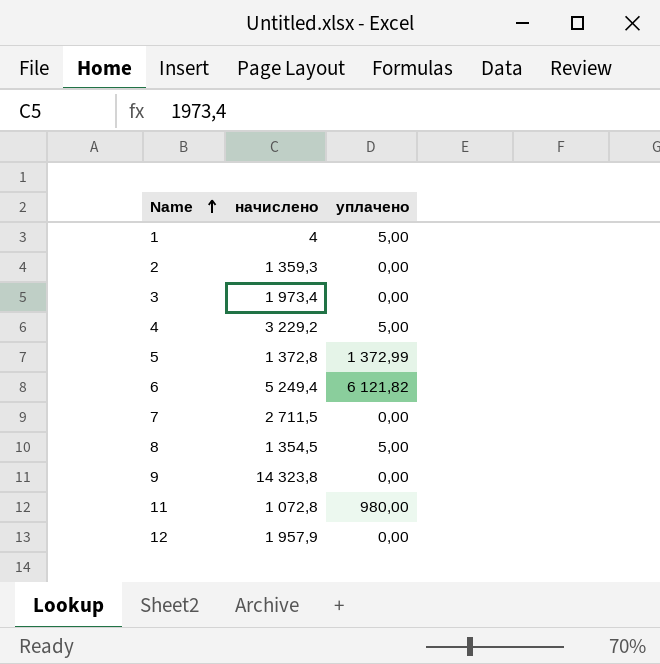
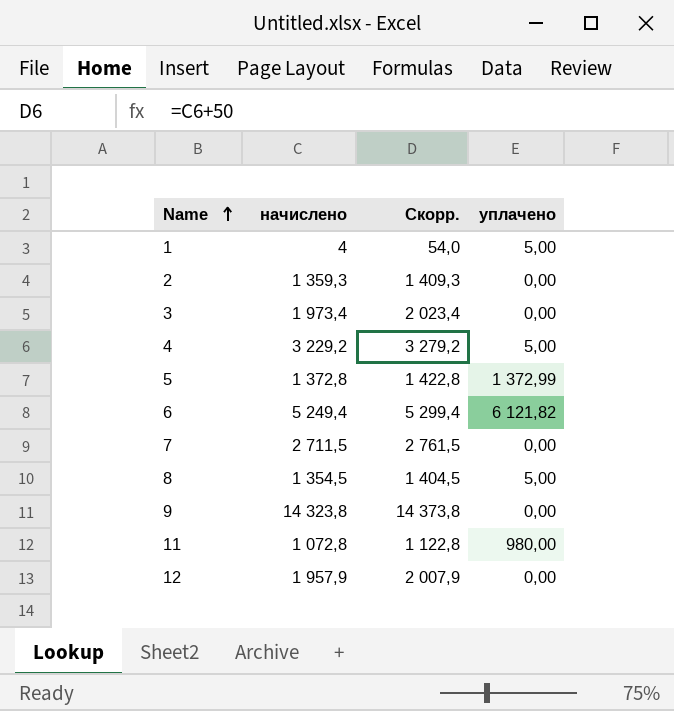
column Скорр. | formula: none -> [начислено] + 50

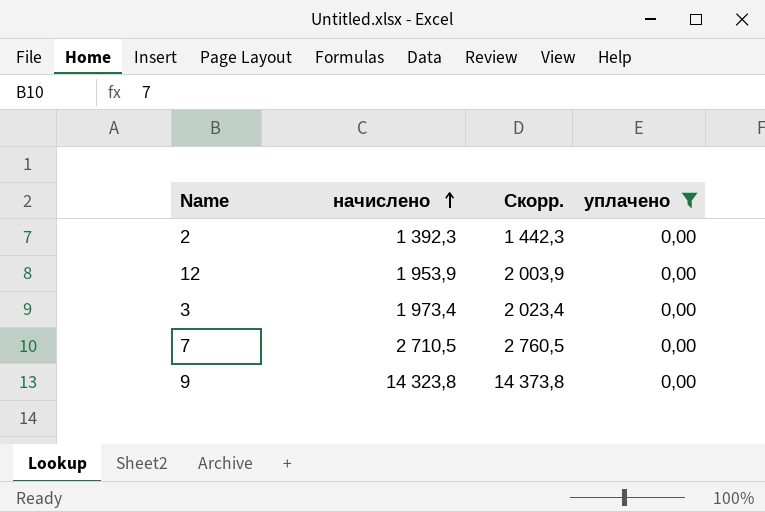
filter: none -> уплачено = 0,00
row order: Name ascending -> начислено ascending
2 | начислено: 1 359,3 -> 1 392,3
2 | Скорр.: 1 409,3 -> 1 442,3
12 | начислено: 1 957,9 -> 1 953,9
12 | Скорр.: 2 007,9 -> 2 003,9
7 | начислено: 2 711,5 -> 2 710,5
7 | Скорр.: 2 761,5 -> 2 760,5

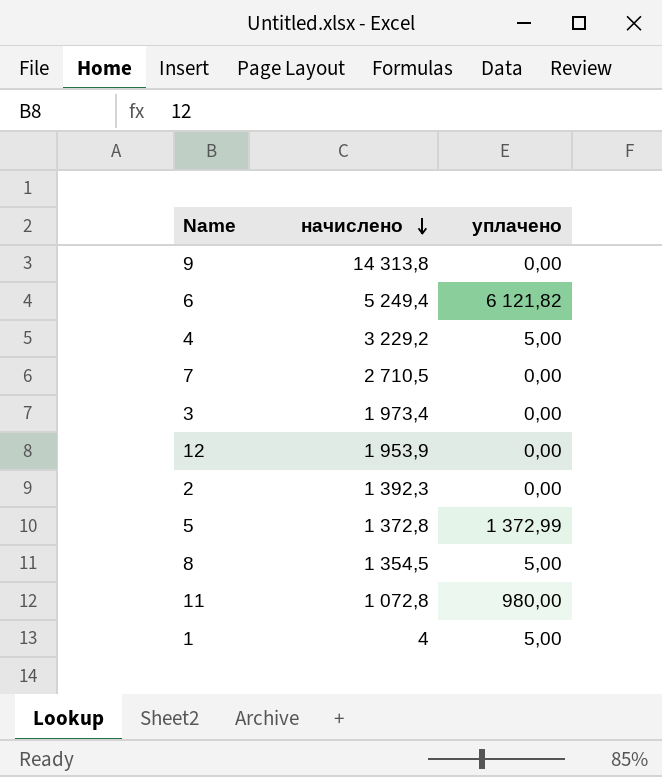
filter: уплачено = 0,00 -> none
row order: начислено ascending -> начислено descending
column Скорр. | formula: [начислено] + 50 -> none
9 | начислено: 14 323,8 -> 14 313,8

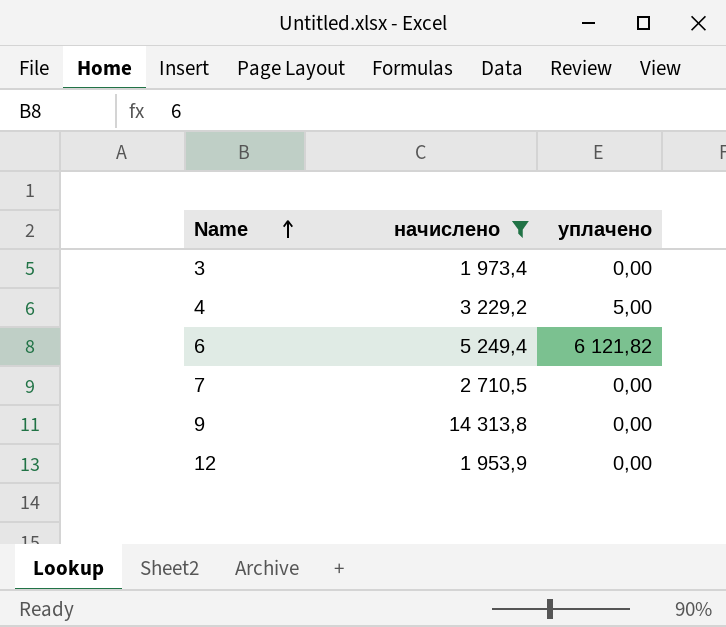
filter: none -> начислено >= 1 953,9
row order: начислено descending -> Name ascending

